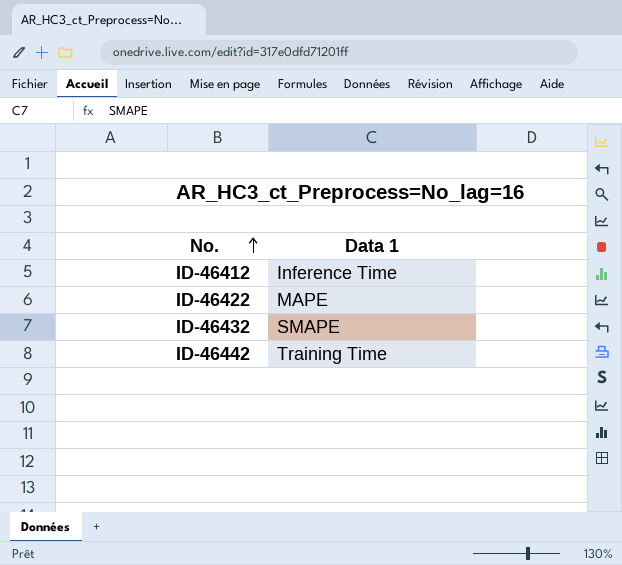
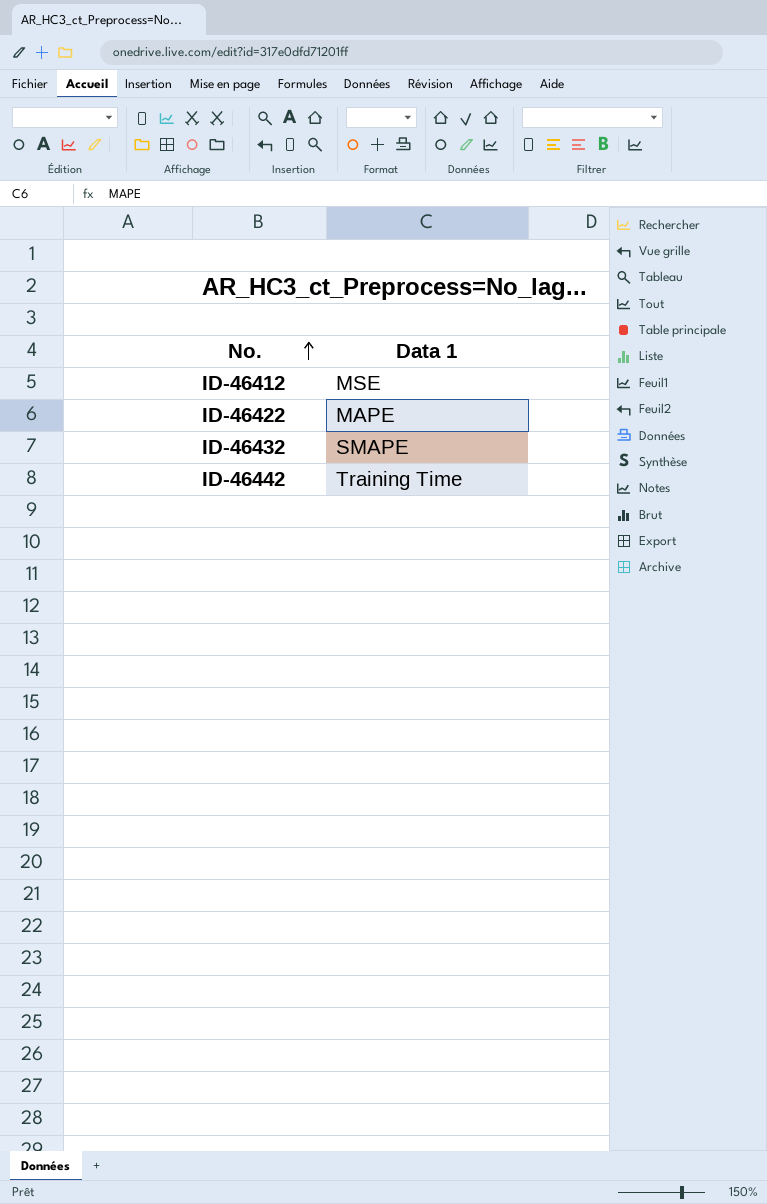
ID-46412 | Data 1: Inference Time -> MSE

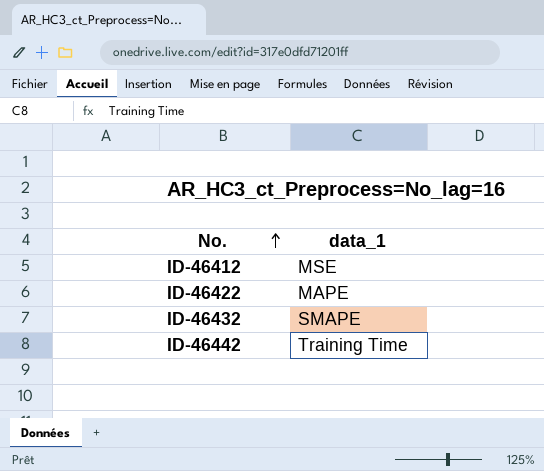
column name: Data 1 -> data_1

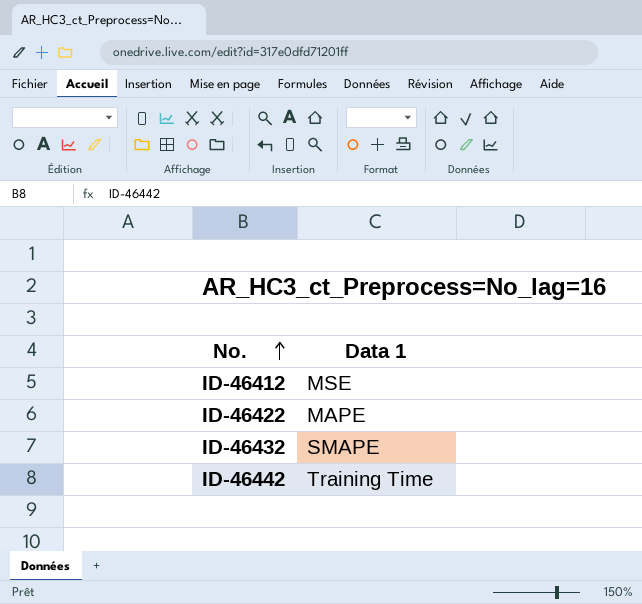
column name: data_1 -> Data 1

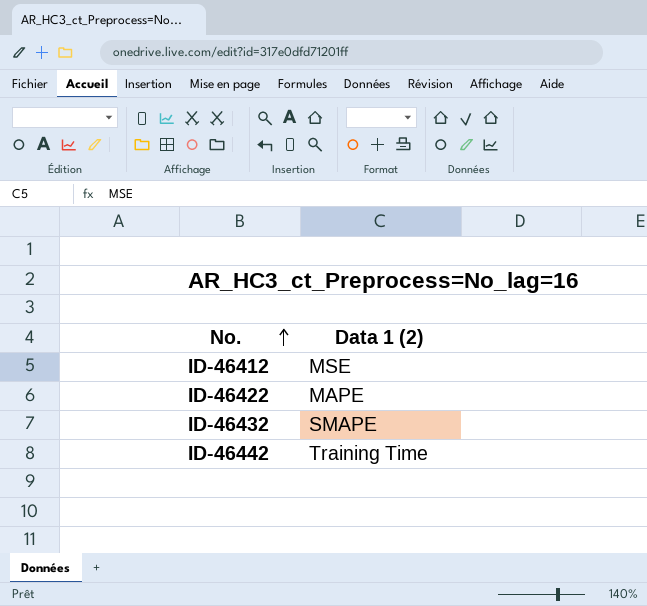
column name: Data 1 -> Data 1 (2)

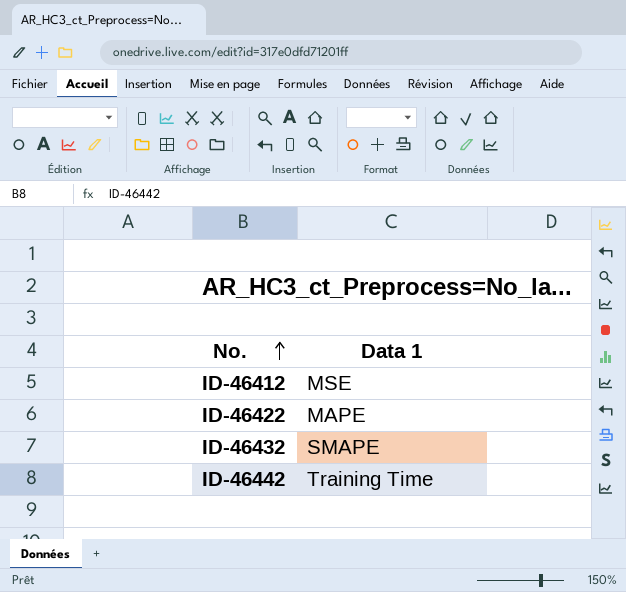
column name: Data 1 (2) -> Data 1

